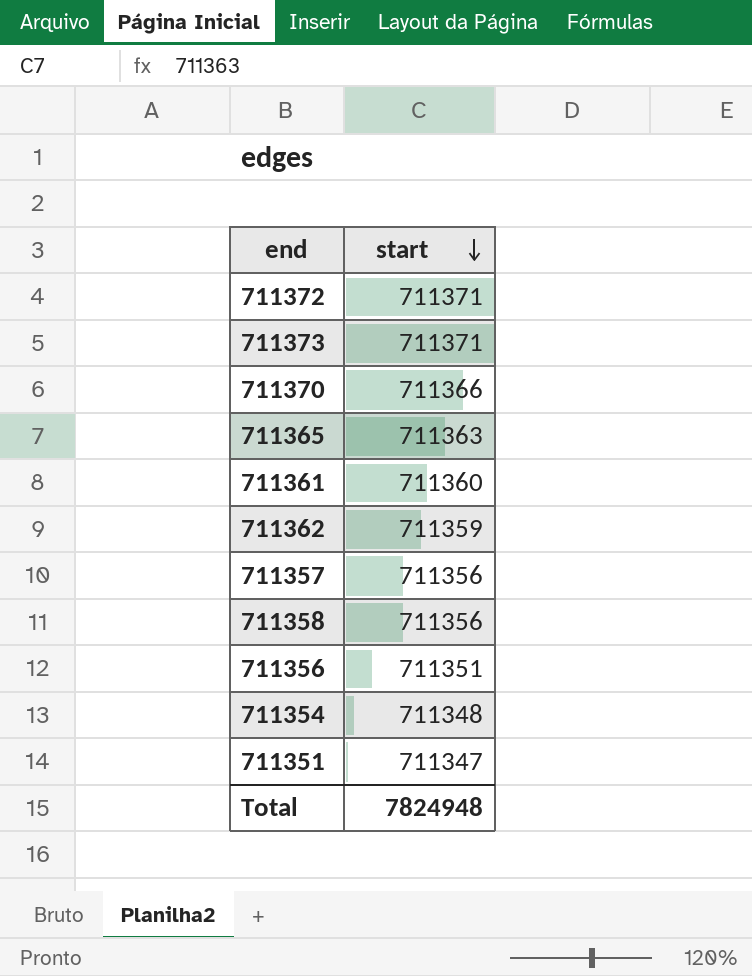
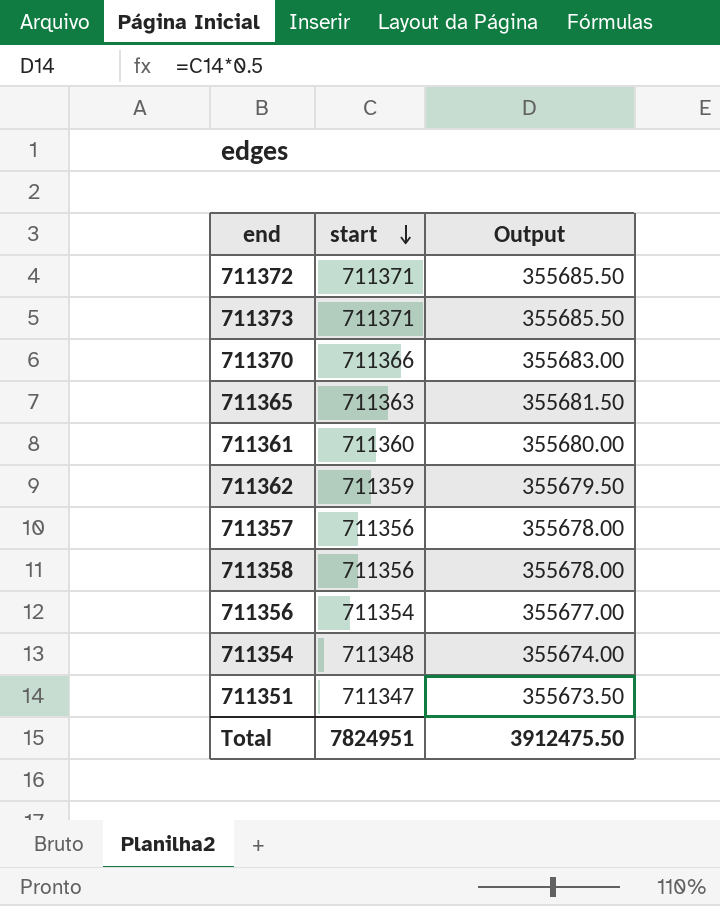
column Output | formula: none -> [start] * 0.5
711356 | start: 711351 -> 711354
Total | start: 7824948 -> 7824951

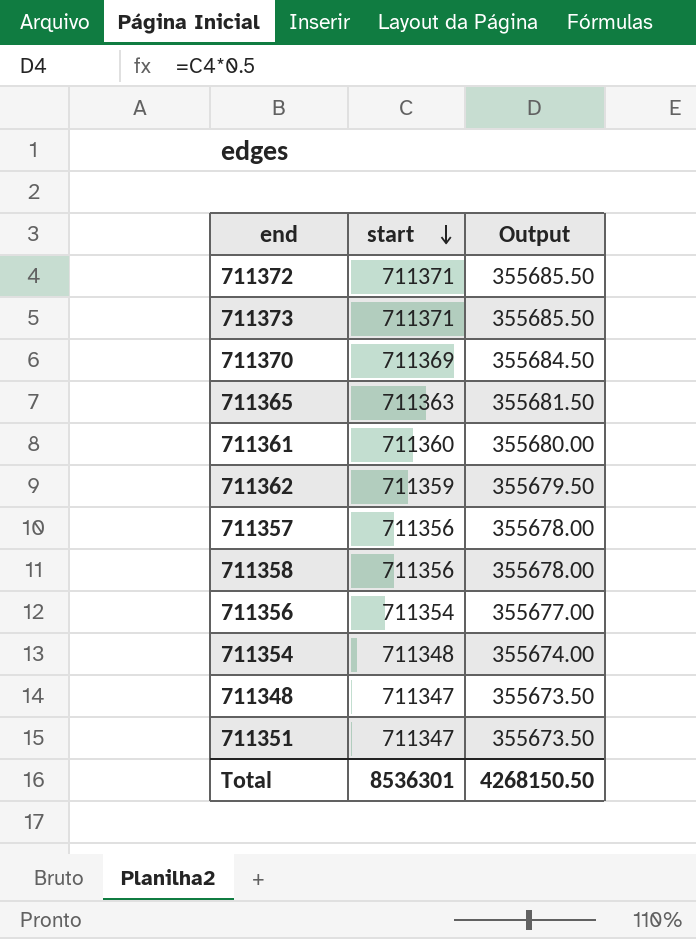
711370 | start: 711366 -> 711369
711370 | Output: 355683.00 -> 355684.50
row 711348: none -> 711347 | 355673.50
Total | start: 7824951 -> 8536301
Total | Output: 3912475.50 -> 4268150.50

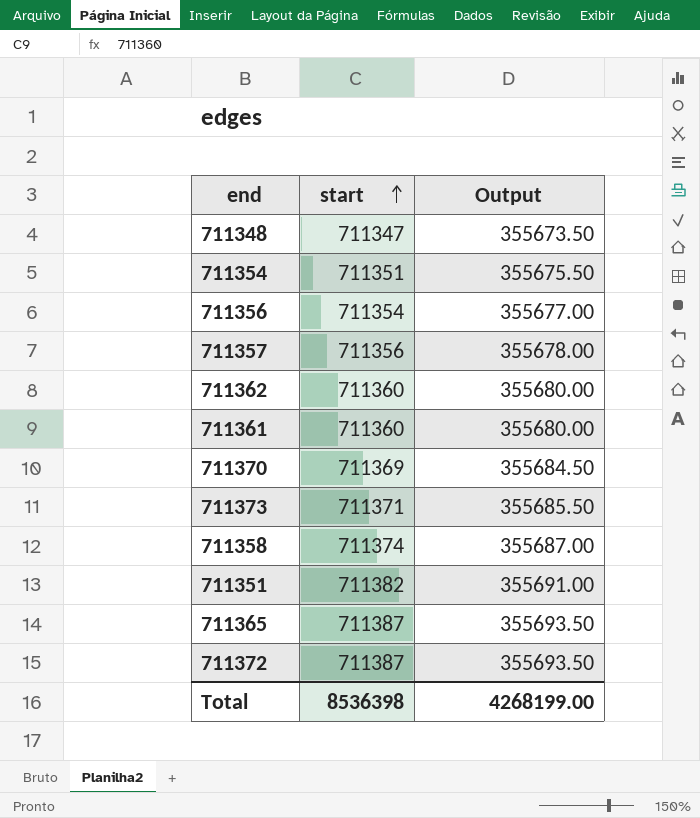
row order: start descending -> start ascending
711354 | start: 711348 -> 711351
711354 | Output: 355674.00 -> 355675.50
711362 | start: 711359 -> 711360
711362 | Output: 355679.50 -> 355680.00
711358 | start: 711356 -> 711374
711358 | Output: 355678.00 -> 355687.00
711351 | start: 711347 -> 711382
711351 | Output: 355673.50 -> 355691.00
711365 | start: 711363 -> 711387
711365 | Output: 355681.50 -> 355693.50
711372 | start: 711371 -> 711387
711372 | Output: 355685.50 -> 355693.50
Total | start: 8536301 -> 8536398
Total | Output: 4268150.50 -> 4268199.00

